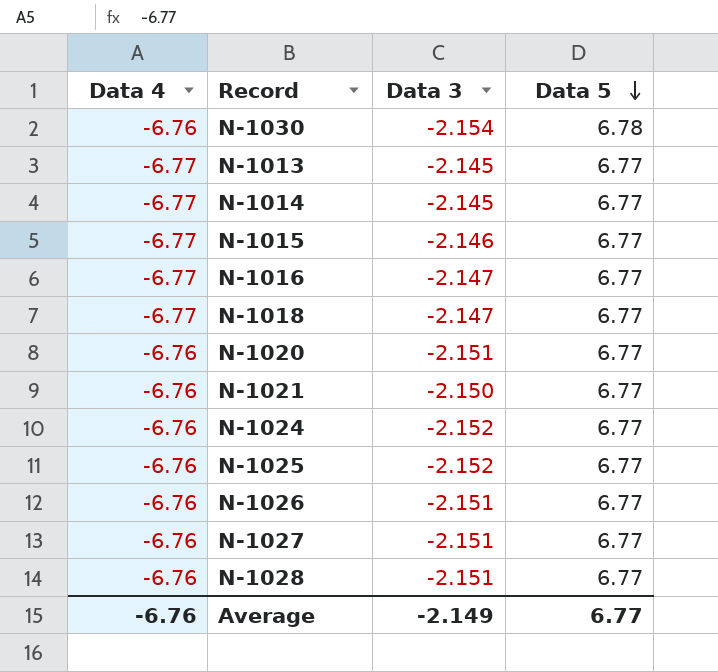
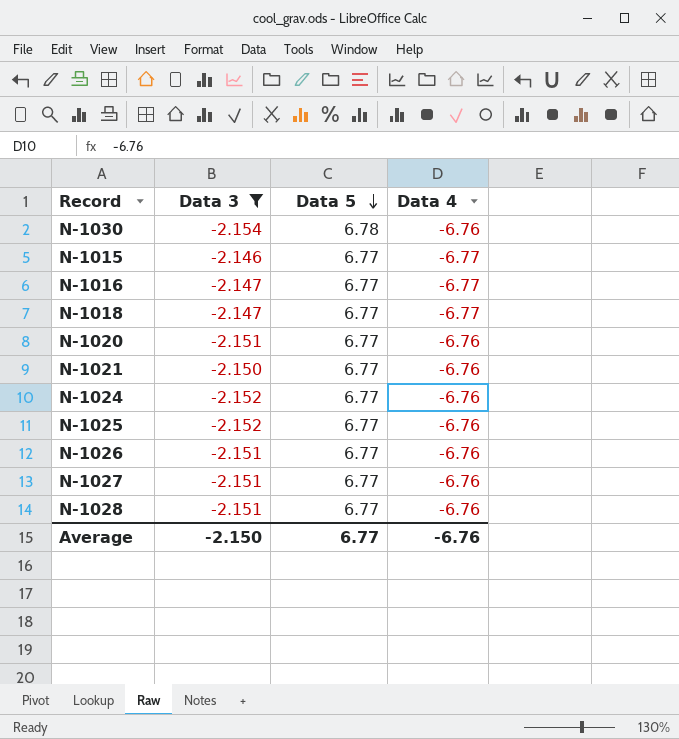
filter: none -> Data 3 != -2.145
column Data 4 | position: 1 -> 4
Average | Data 3: -2.149 -> -2.150

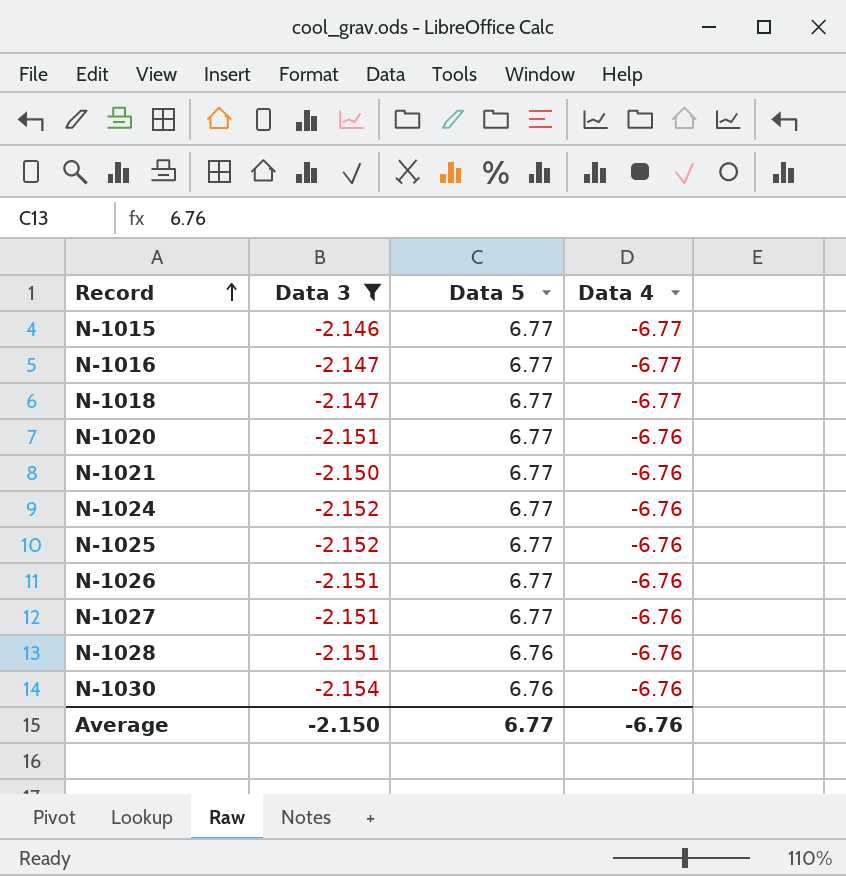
row order: Data 5 descending -> Record ascending
N-1028 | Data 5: 6.77 -> 6.76
N-1030 | Data 5: 6.78 -> 6.76

